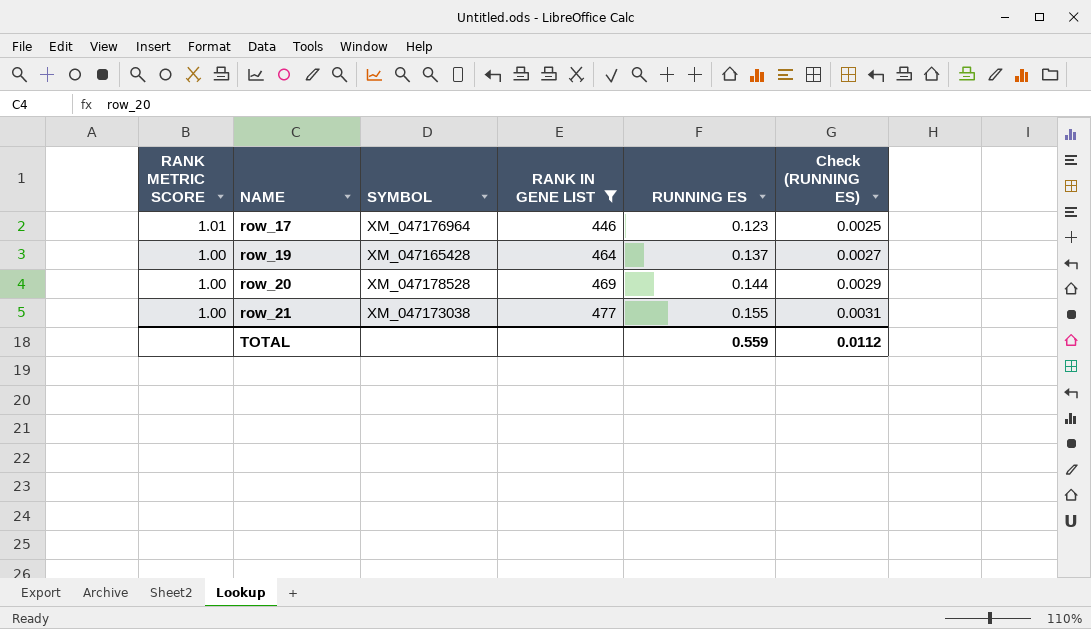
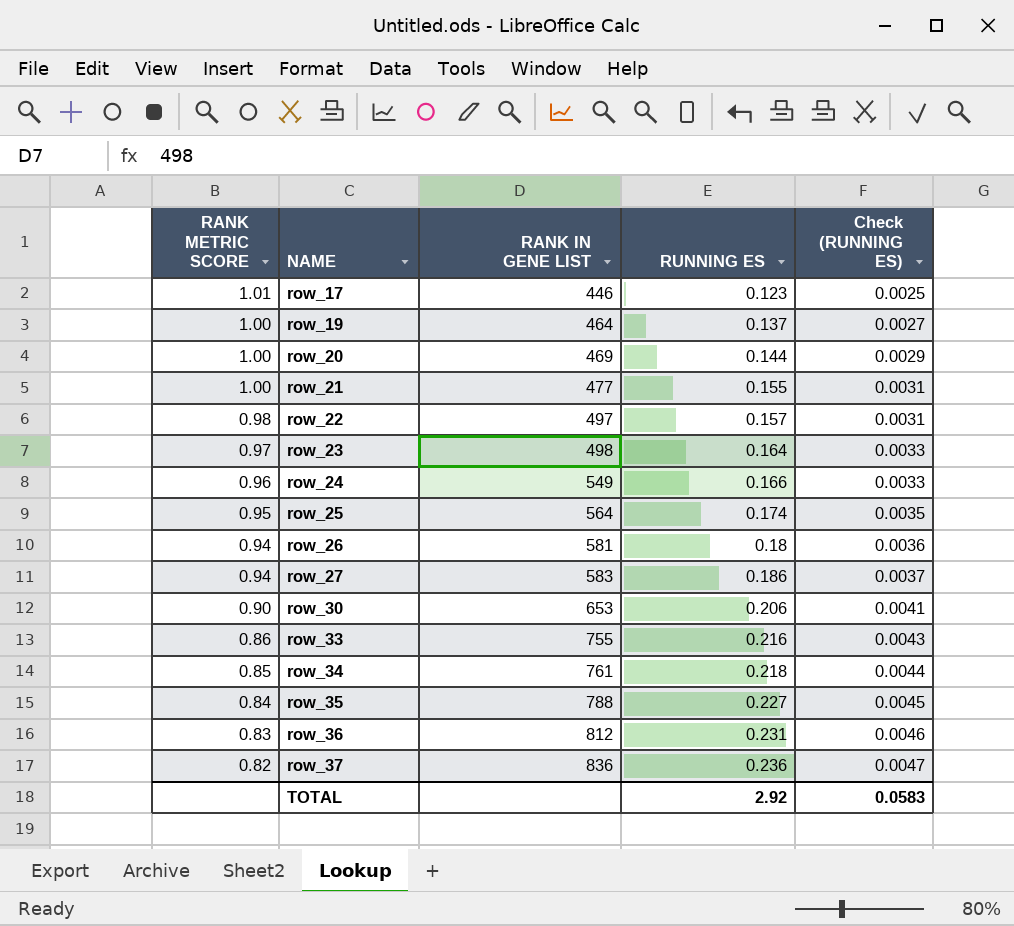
filter: RANK IN GENE LIST <= 477 -> none
column SYMBOL | position: 3 -> none
TOTAL | RUNNING ES: 0.559 -> 2.92
TOTAL | Check (RUNNING ES): 0.0112 -> 0.0583

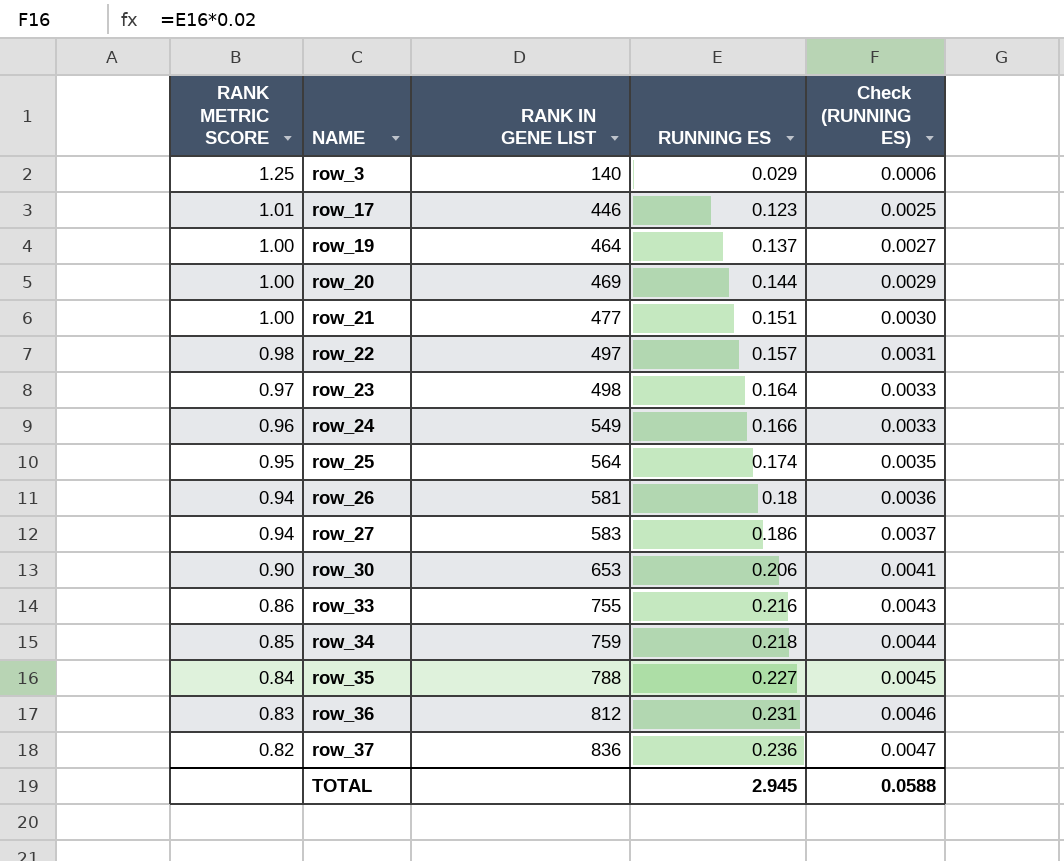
row row_3: none -> 1.25 | 140 | 0.029 | 0.0006
row_21 | RUNNING ES: 0.155 -> 0.151
row_21 | Check (RUNNING ES): 0.0031 -> 0.0030
row_34 | RANK IN GENE LIST: 761 -> 759
TOTAL | RUNNING ES: 2.92 -> 2.945
TOTAL | Check (RUNNING ES): 0.0583 -> 0.0588

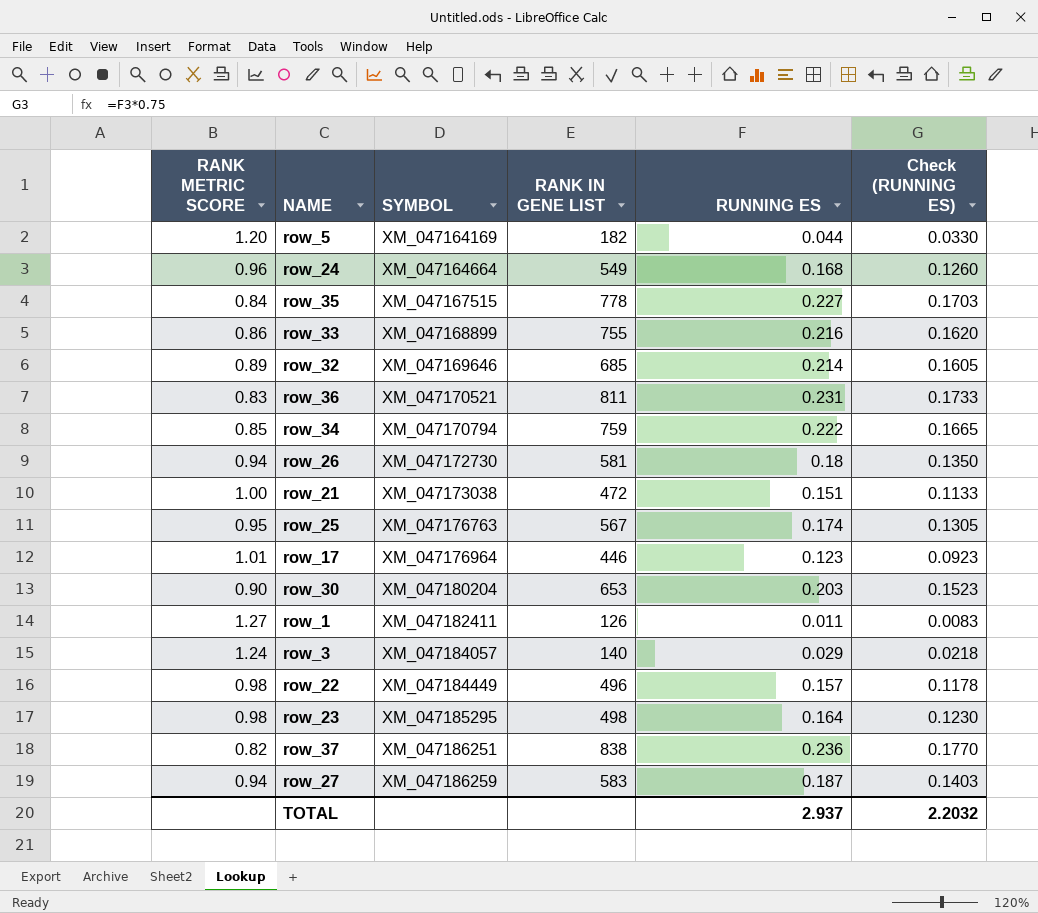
row order: RANK METRIC SCORE descending -> SYMBOL ascending
column SYMBOL | position: none -> 3
column Check (RUNNING ES) | formula: [RUNNING ES] * 0.02 -> [RUNNING ES] * 0.75
row row_19: 1.00 | 464 | 0.137 | 0.0027 -> none
row row_20: 1.00 | 469 | 0.144 | 0.0029 -> none
row row_5: none -> 1.20 | XM_047164169 | 182 | 0.044 | 0.0330
row_24 | RUNNING ES: 0.166 -> 0.168
row_35 | RANK IN GENE LIST: 788 -> 778
row row_32: none -> 0.89 | XM_047169646 | 685 | 0.214 | 0.1605
row_36 | RANK IN GENE LIST: 812 -> 811
row_34 | RUNNING ES: 0.218 -> 0.222
row_21 | RANK IN GENE LIST: 477 -> 472
row_25 | RANK IN GENE LIST: 564 -> 567
row_30 | RUNNING ES: 0.206 -> 0.203
row row_1: none -> 1.27 | XM_047182411 | 126 | 0.011 | 0.0083
row_3 | RANK METRIC SCORE: 1.25 -> 1.24
row_22 | RANK IN GENE LIST: 497 -> 496
row_23 | RANK METRIC SCORE: 0.97 -> 0.98
row_37 | RANK IN GENE LIST: 836 -> 838
row_27 | RUNNING ES: 0.186 -> 0.187
TOTAL | RUNNING ES: 2.945 -> 2.937
TOTAL | Check (RUNNING ES): 0.0588 -> 2.2032

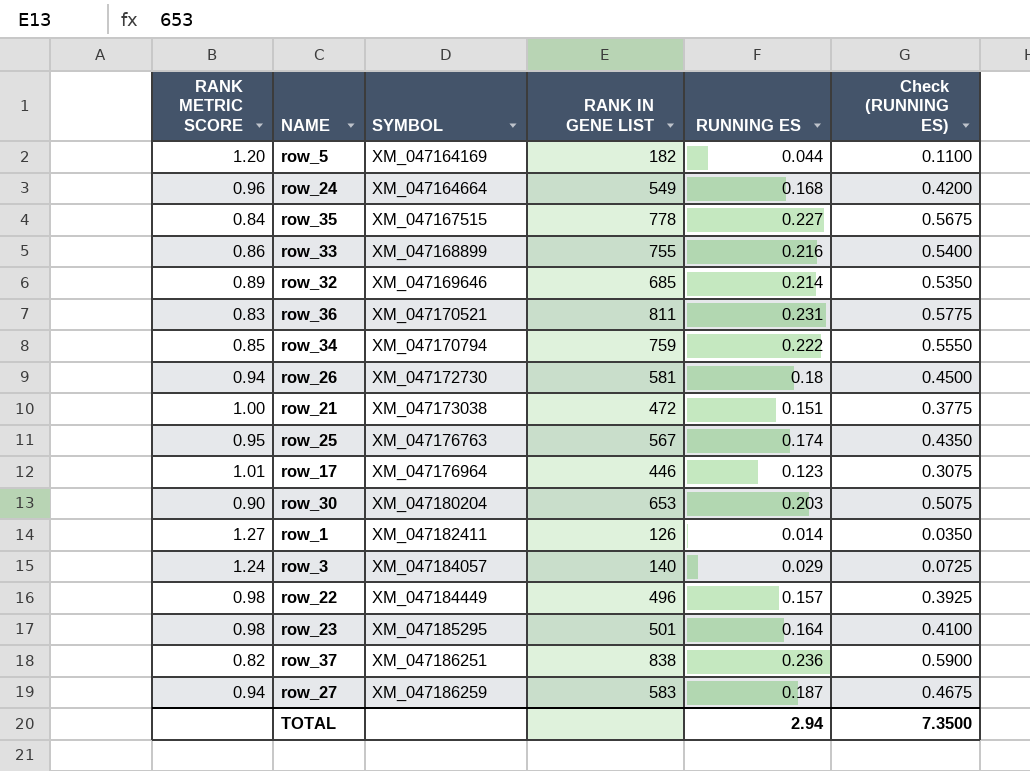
column Check (RUNNING ES) | formula: [RUNNING ES] * 0.75 -> [RUNNING ES] * 2.5
row_1 | RUNNING ES: 0.011 -> 0.014
row_23 | RANK IN GENE LIST: 498 -> 501
TOTAL | RUNNING ES: 2.937 -> 2.94
TOTAL | Check (RUNNING ES): 2.2032 -> 7.3500

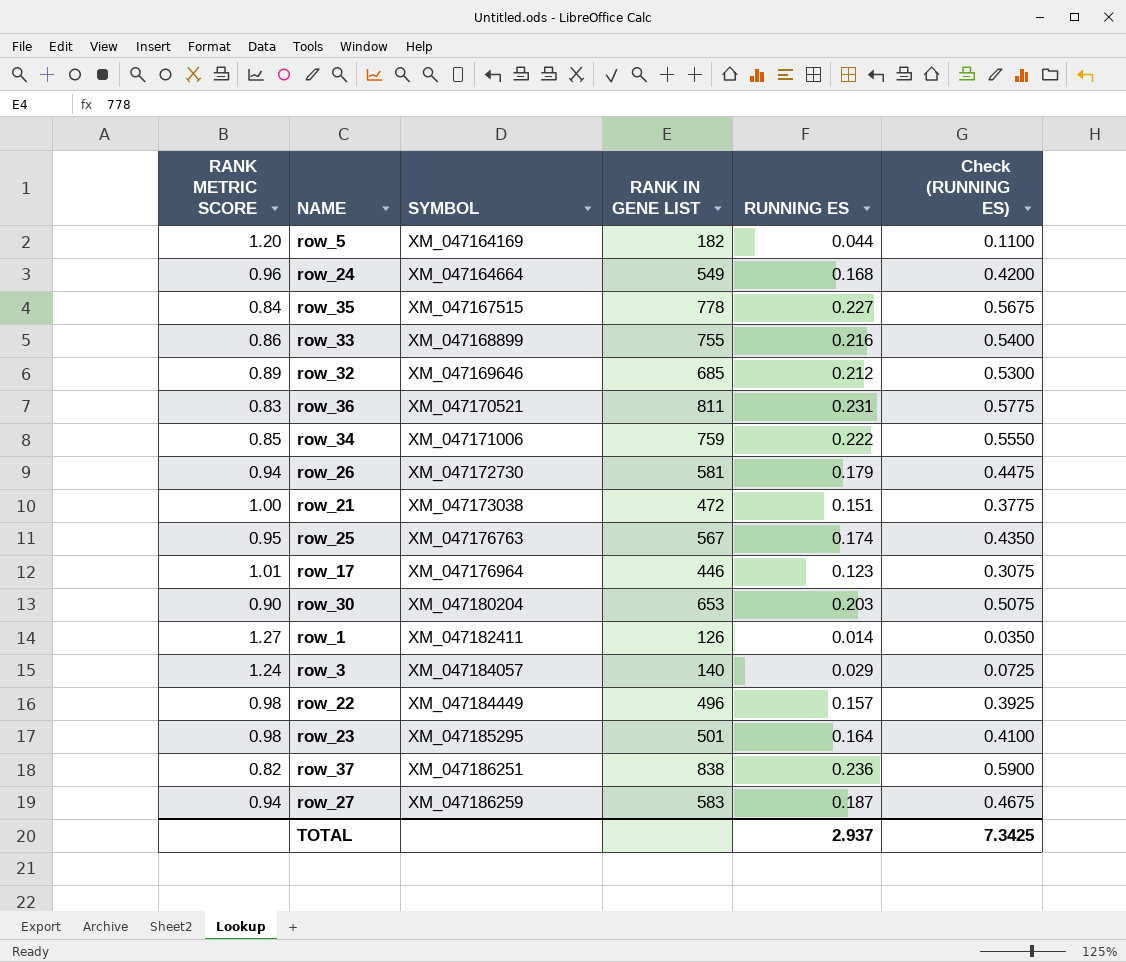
row_32 | RUNNING ES: 0.214 -> 0.212
row_32 | Check (RUNNING ES): 0.5350 -> 0.5300
row_34 | SYMBOL: XM_047170794 -> XM_047171006
row_26 | RUNNING ES: 0.18 -> 0.179
row_26 | Check (RUNNING ES): 0.4500 -> 0.4475
TOTAL | RUNNING ES: 2.94 -> 2.937
TOTAL | Check (RUNNING ES): 7.3500 -> 7.3425

